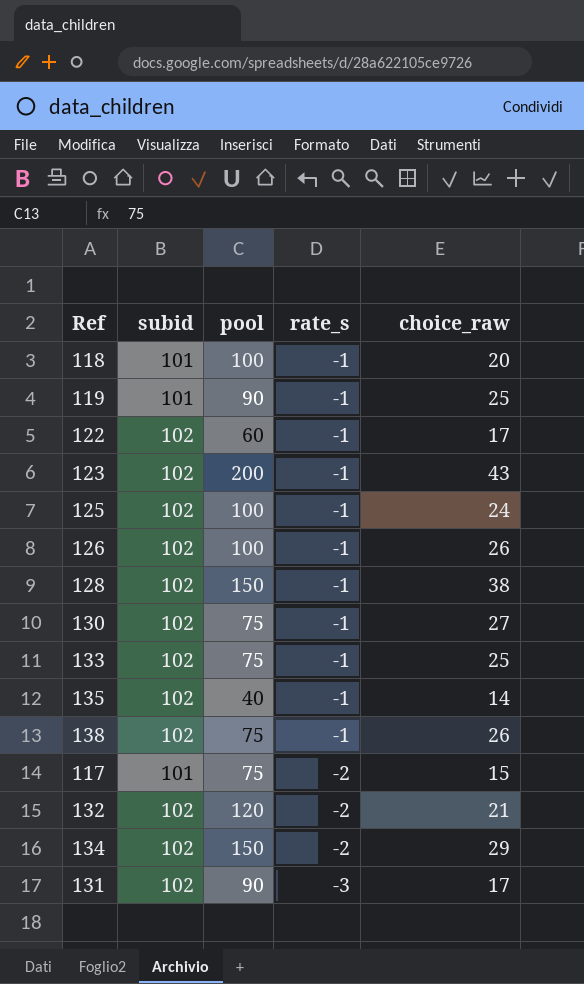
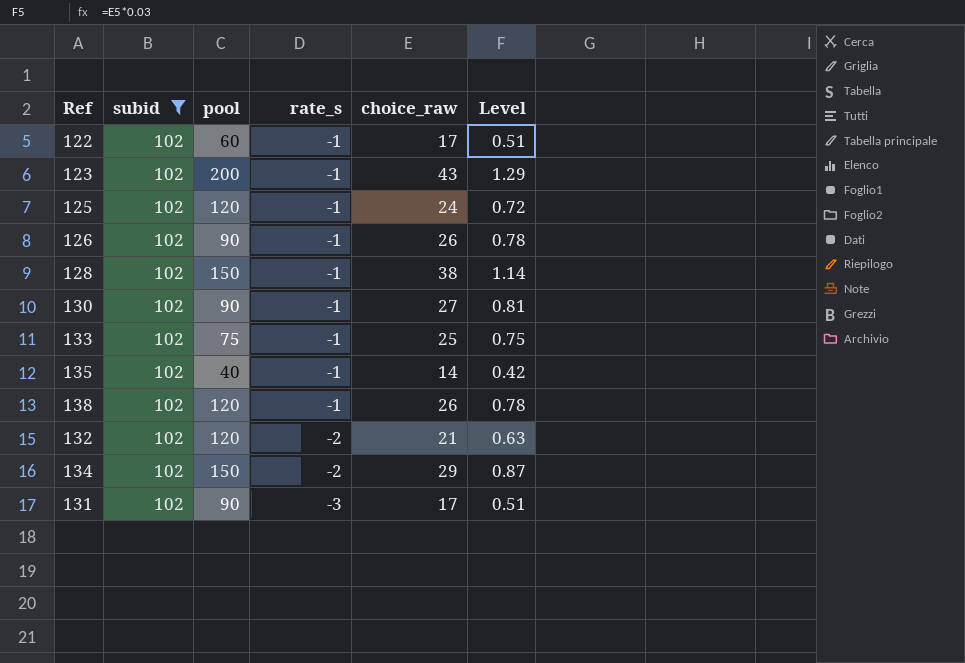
filter: none -> subid = 102
column Level | formula: none -> [choice_raw] * 0.03
125 | pool: 100 -> 120
126 | pool: 100 -> 90
130 | pool: 75 -> 90
138 | pool: 75 -> 120

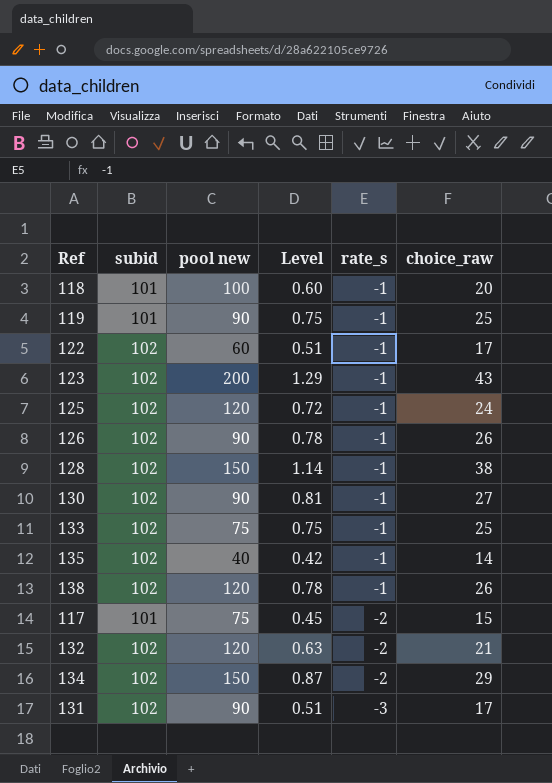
filter: subid = 102 -> none
column name: pool -> pool new
column Level | position: 6 -> 4

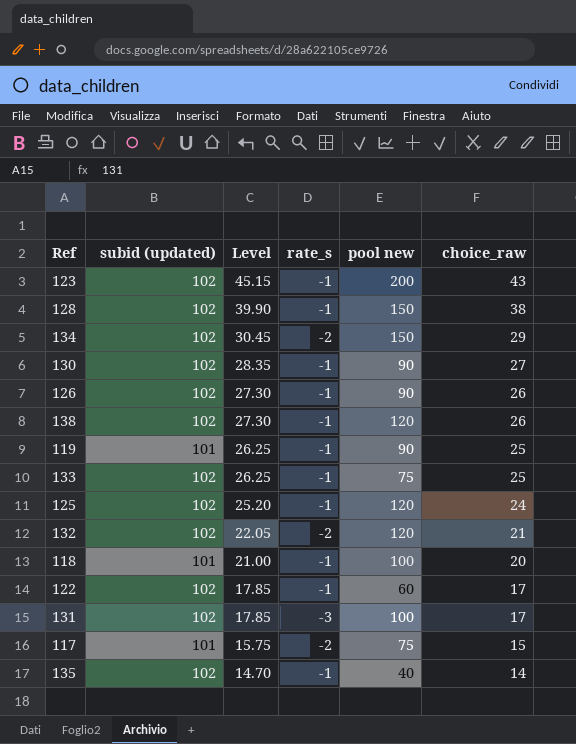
row order: rate_s descending -> Level descending
column name: subid -> subid (updated)
column Level | formula: [choice_raw] * 0.03 -> [choice_raw] * 1.05
column pool new | position: 3 -> 5
131 | pool new: 90 -> 100

